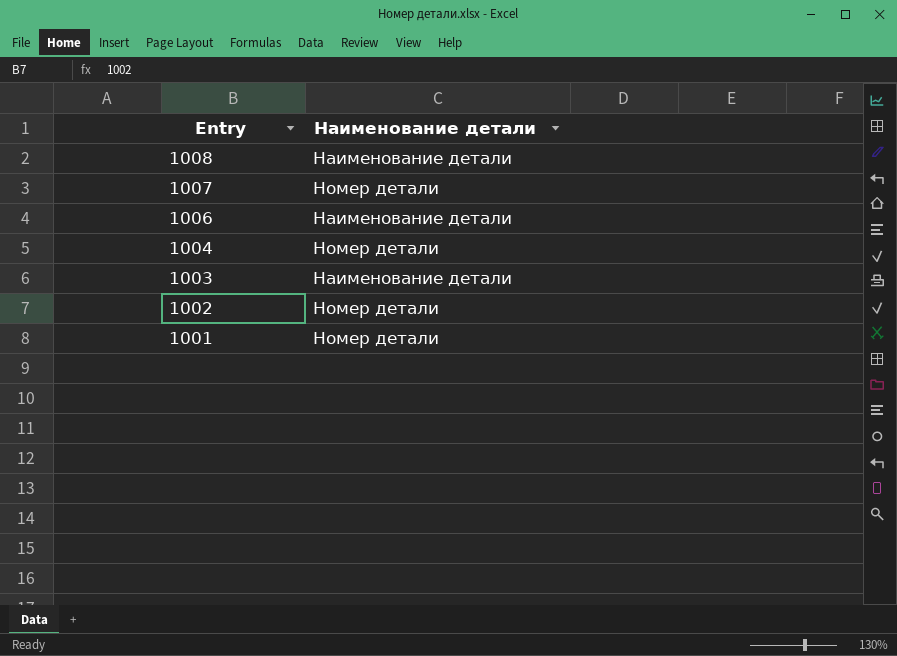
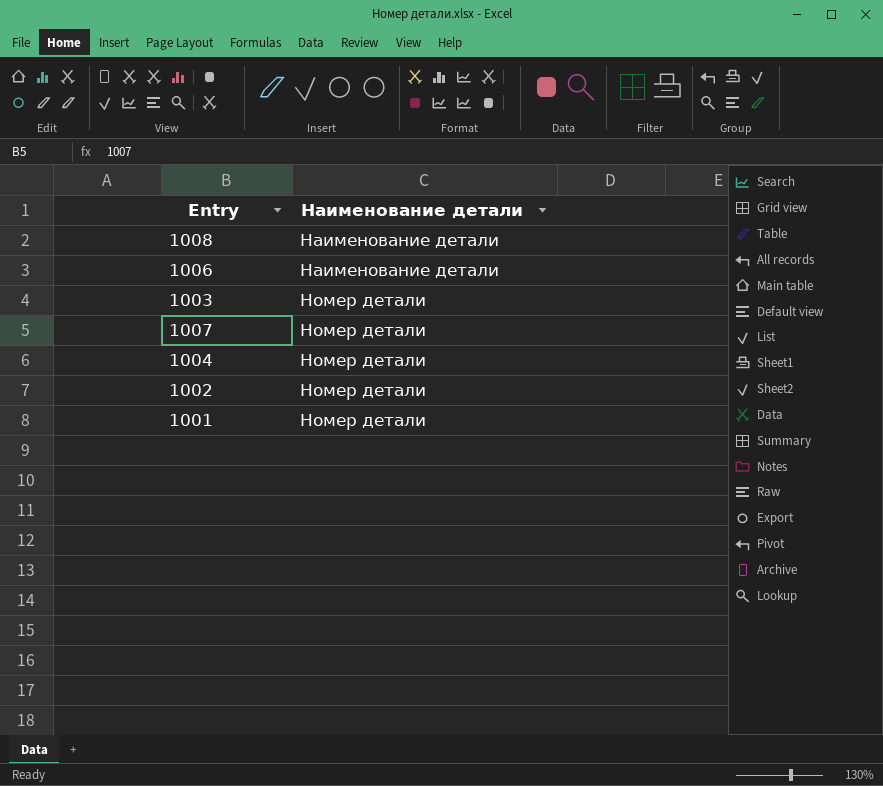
row order: Entry descending -> Наименование детали ascending
1003 | Наименование детали: Наименование детали -> Номер детали

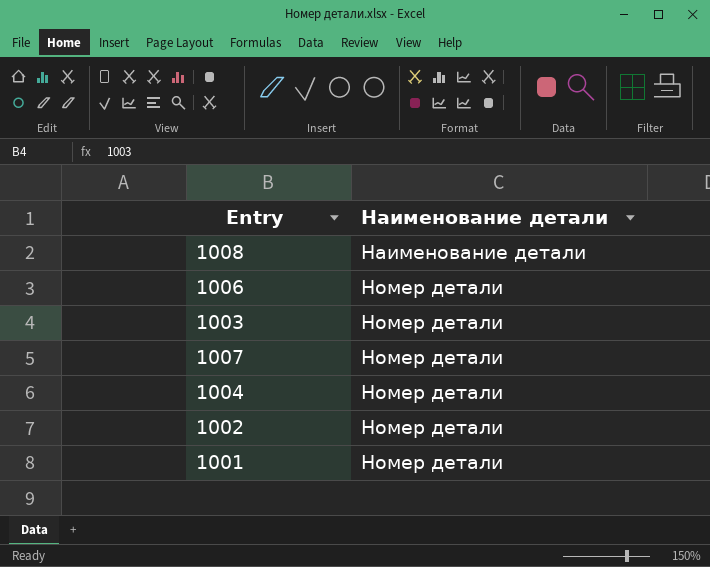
1006 | Наименование детали: Наименование детали -> Номер детали

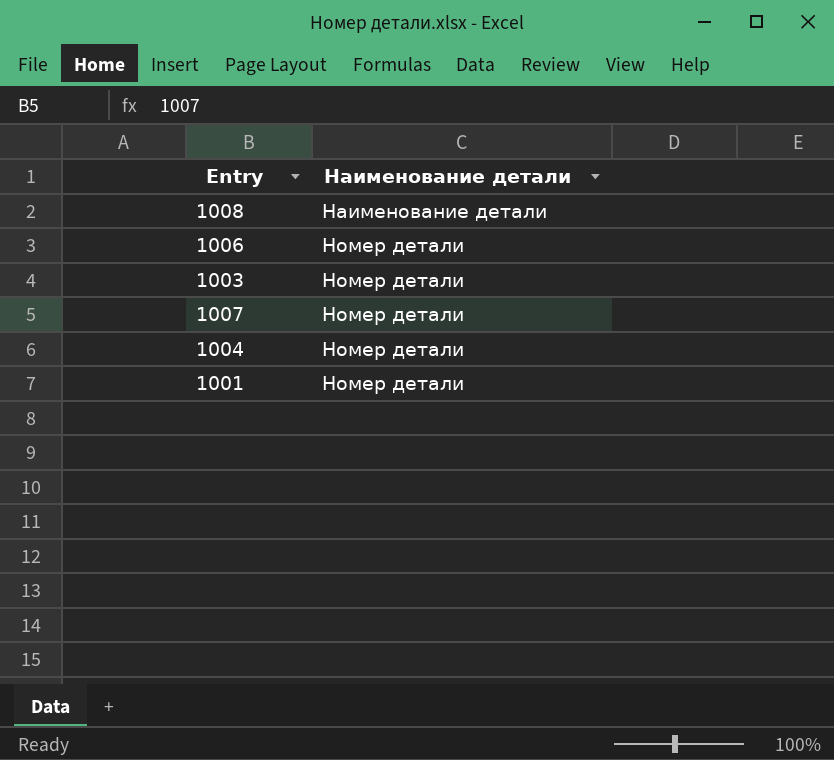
row 1002: Номер детали -> none

